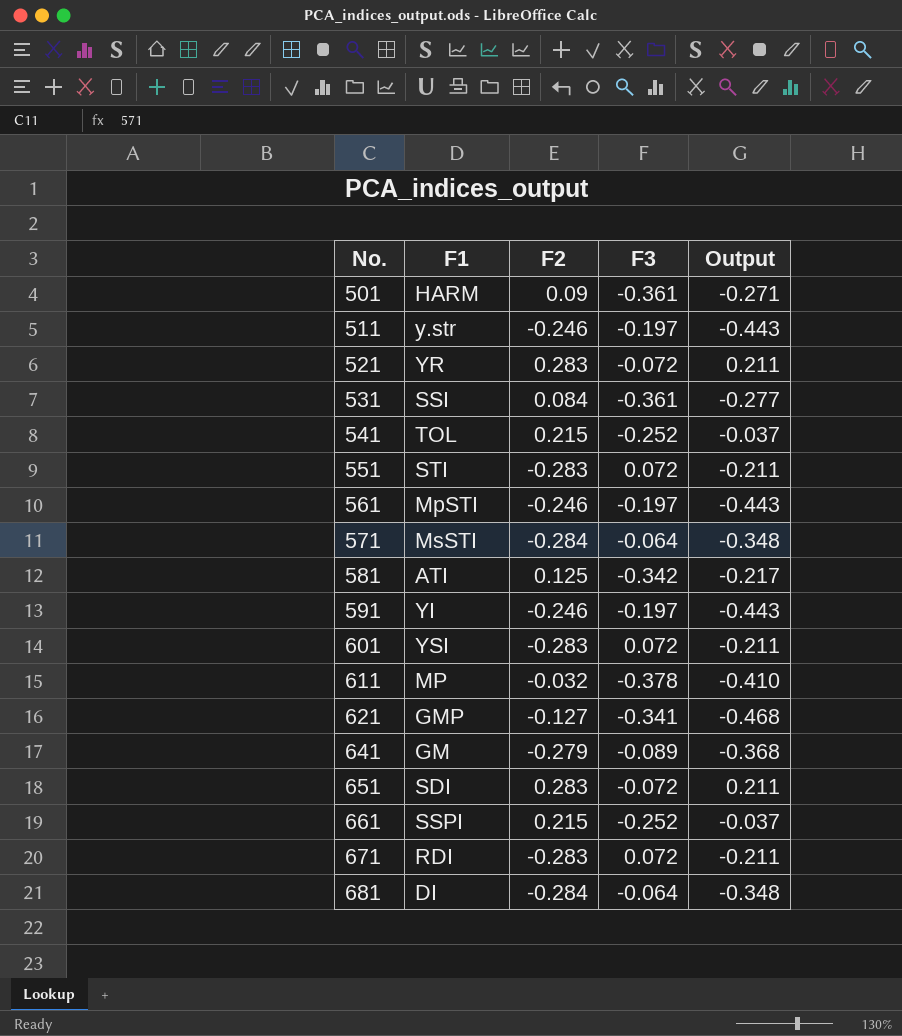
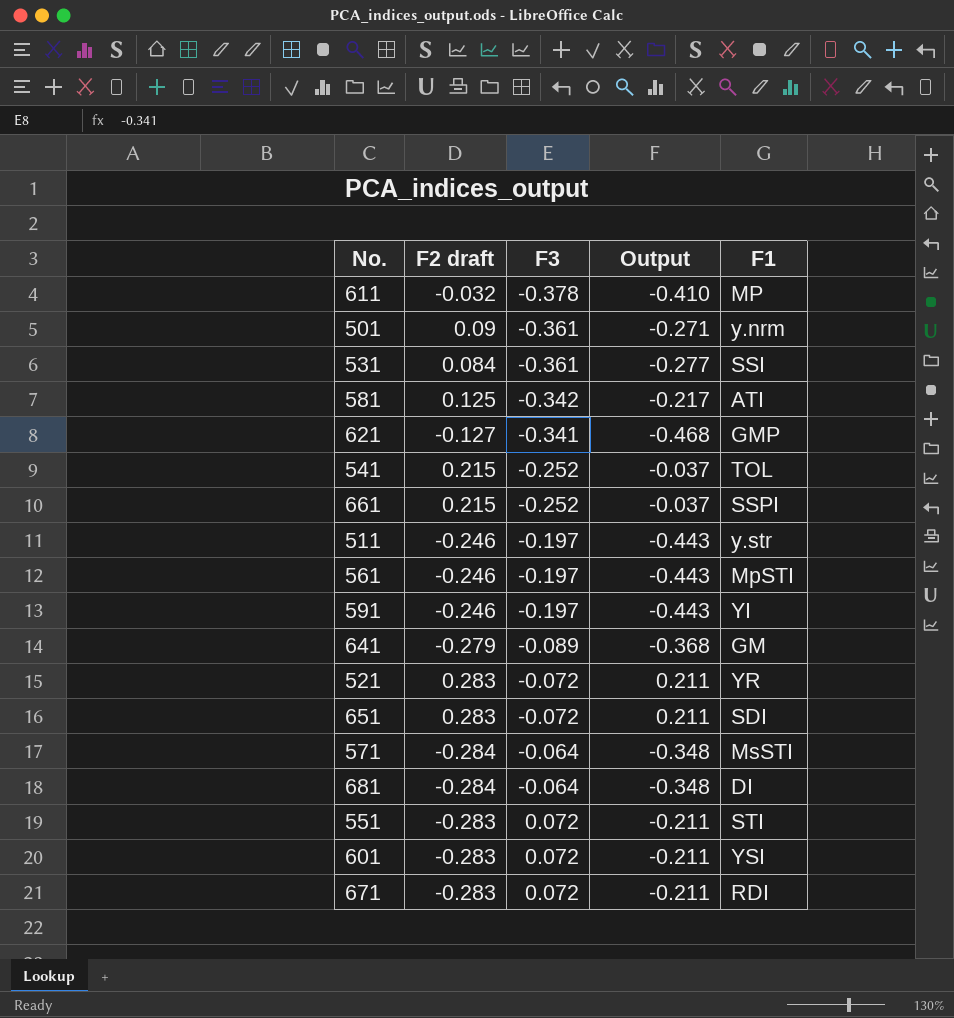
row order: No. ascending -> F3 ascending
column name: F2 -> F2 draft
column F1 | position: 2 -> 5
501 | F1: HARM -> y.nrm

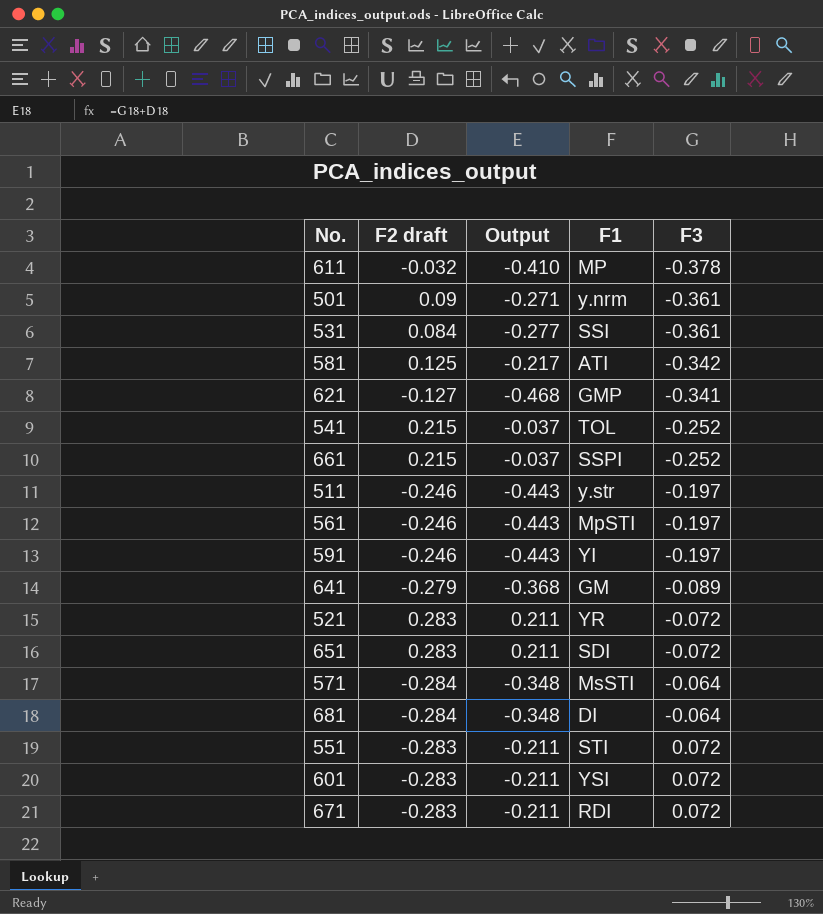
column F3 | position: 3 -> 5

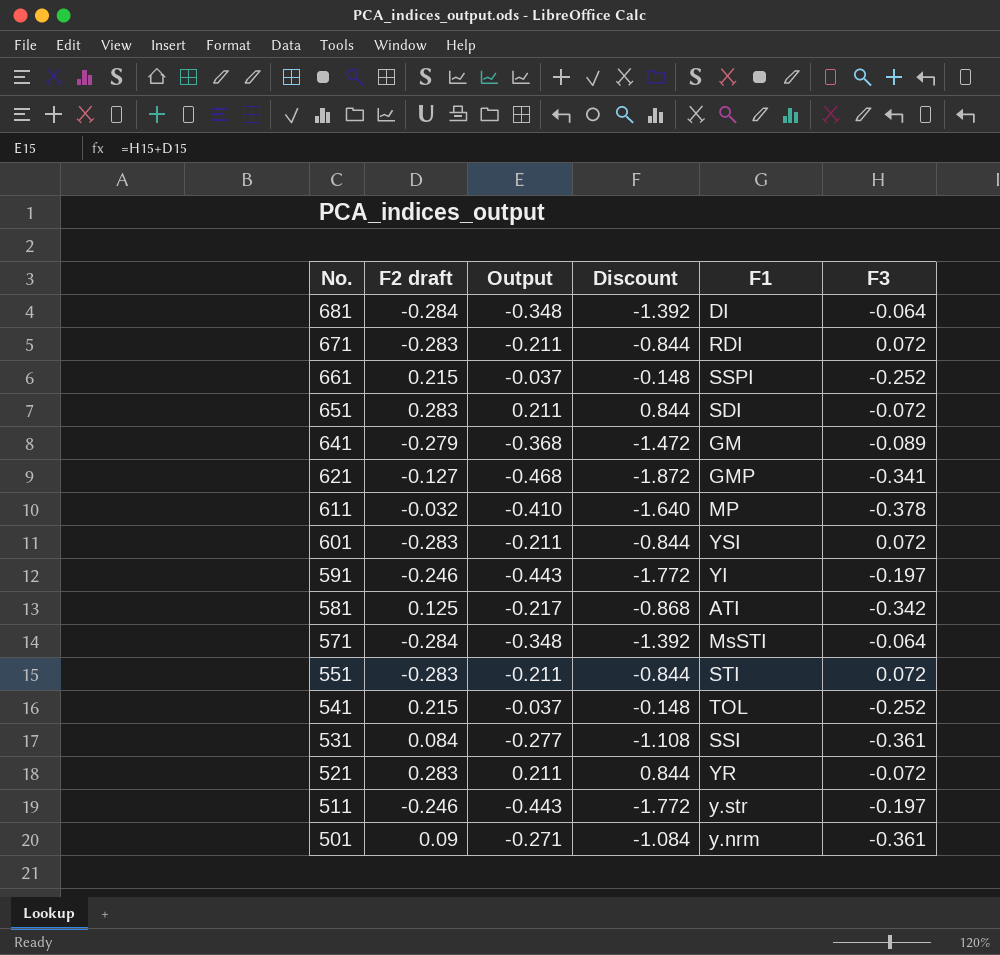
row order: F3 ascending -> No. descending
column Discount | formula: none -> [Output] * 4
row 561: -0.246 | -0.443 | MpSTI | -0.197 -> none

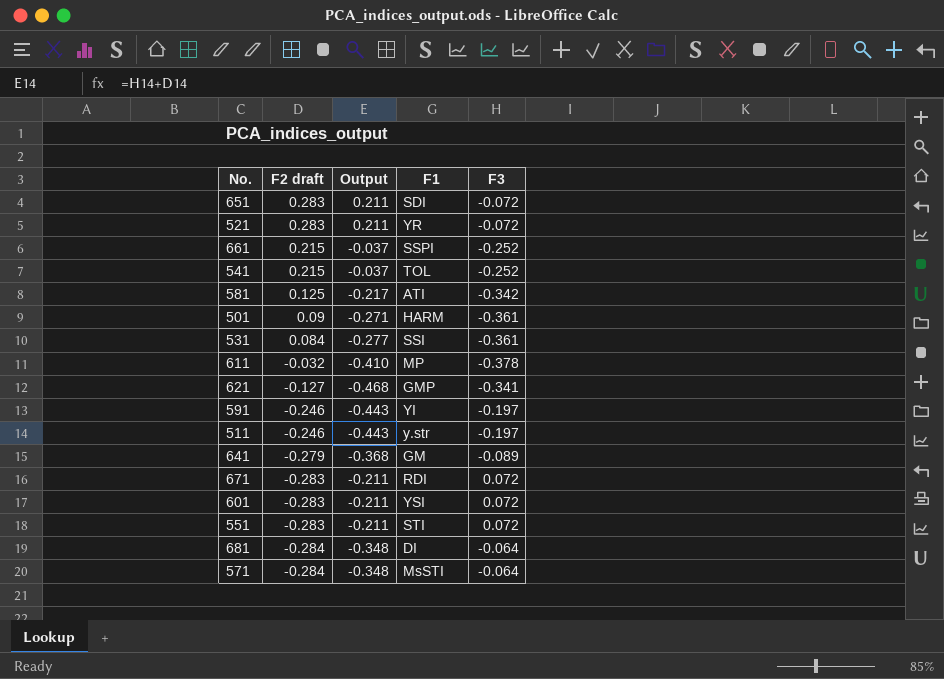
row order: No. descending -> F2 draft descending
column Discount | formula: [Output] * 4 -> none
501 | F1: y.nrm -> HARM

